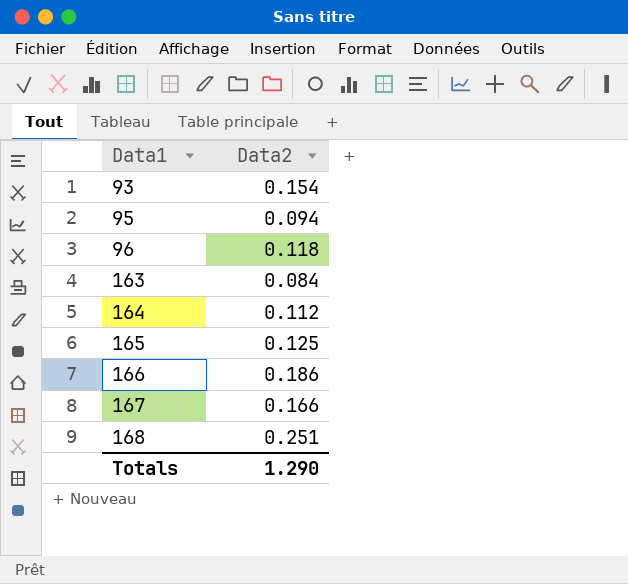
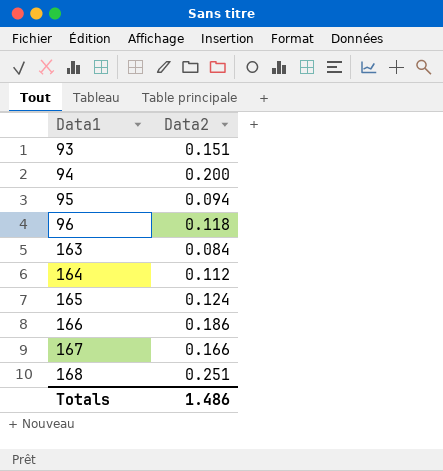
93 | Data2: 0.154 -> 0.151
row 94: none -> 0.200
165 | Data2: 0.125 -> 0.124
Totals | Data2: 1.290 -> 1.486

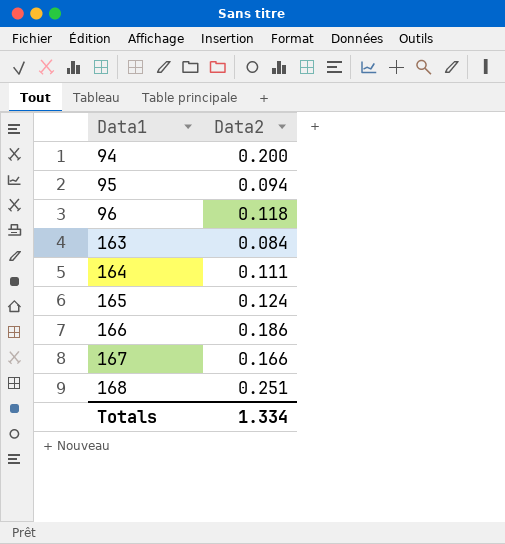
row 93: 0.151 -> none
164 | Data2: 0.112 -> 0.111
Totals | Data2: 1.486 -> 1.334

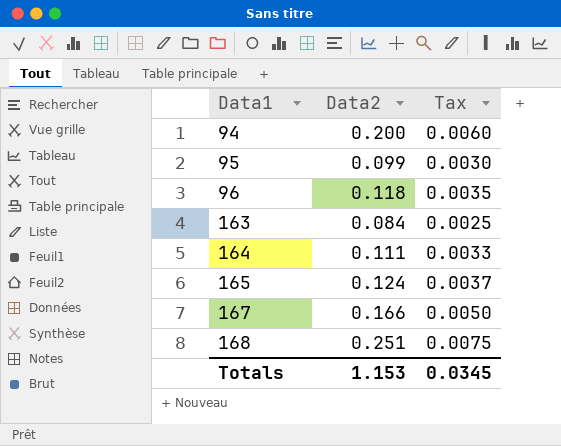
column Tax | formula: none -> [Data2] * 0.03
row 166: 0.186 -> none
95 | Data2: 0.094 -> 0.099
Totals | Data2: 1.334 -> 1.153

